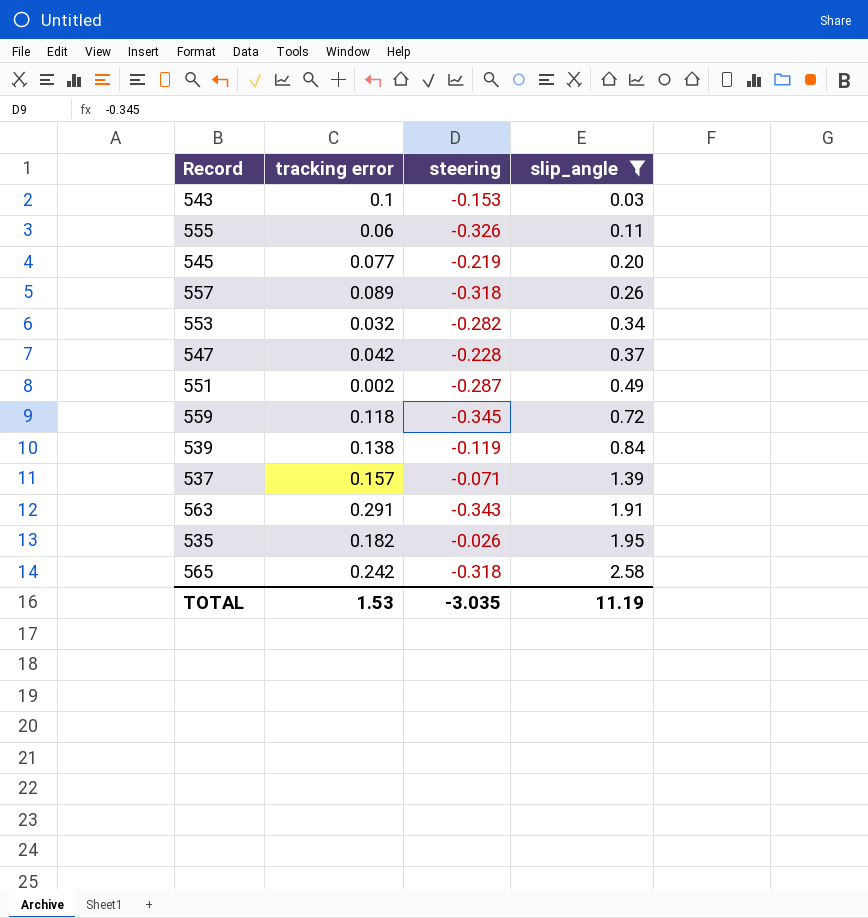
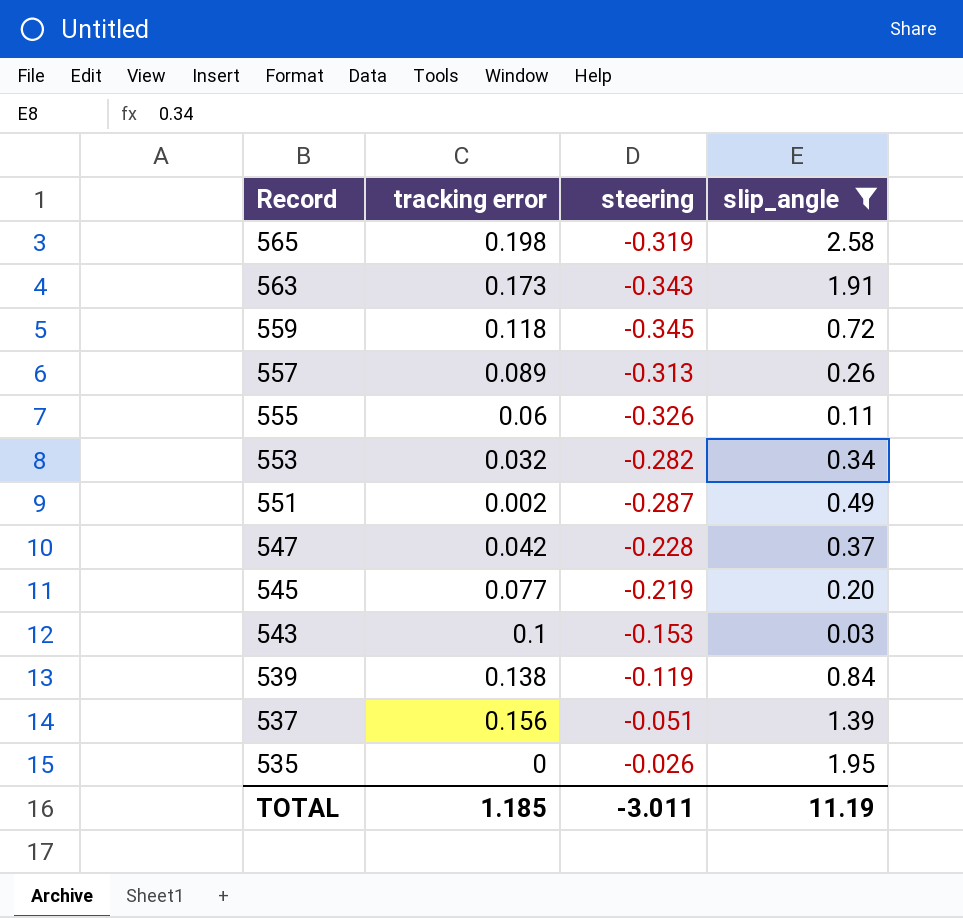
row order: slip_angle ascending -> Record descending
565 | tracking error: 0.242 -> 0.198
565 | steering: -0.318 -> -0.319
563 | tracking error: 0.291 -> 0.173
557 | steering: -0.318 -> -0.313
537 | tracking error: 0.157 -> 0.156
537 | steering: -0.071 -> -0.051
535 | tracking error: 0.182 -> 0
TOTAL | tracking error: 1.53 -> 1.185
TOTAL | steering: -3.035 -> -3.011

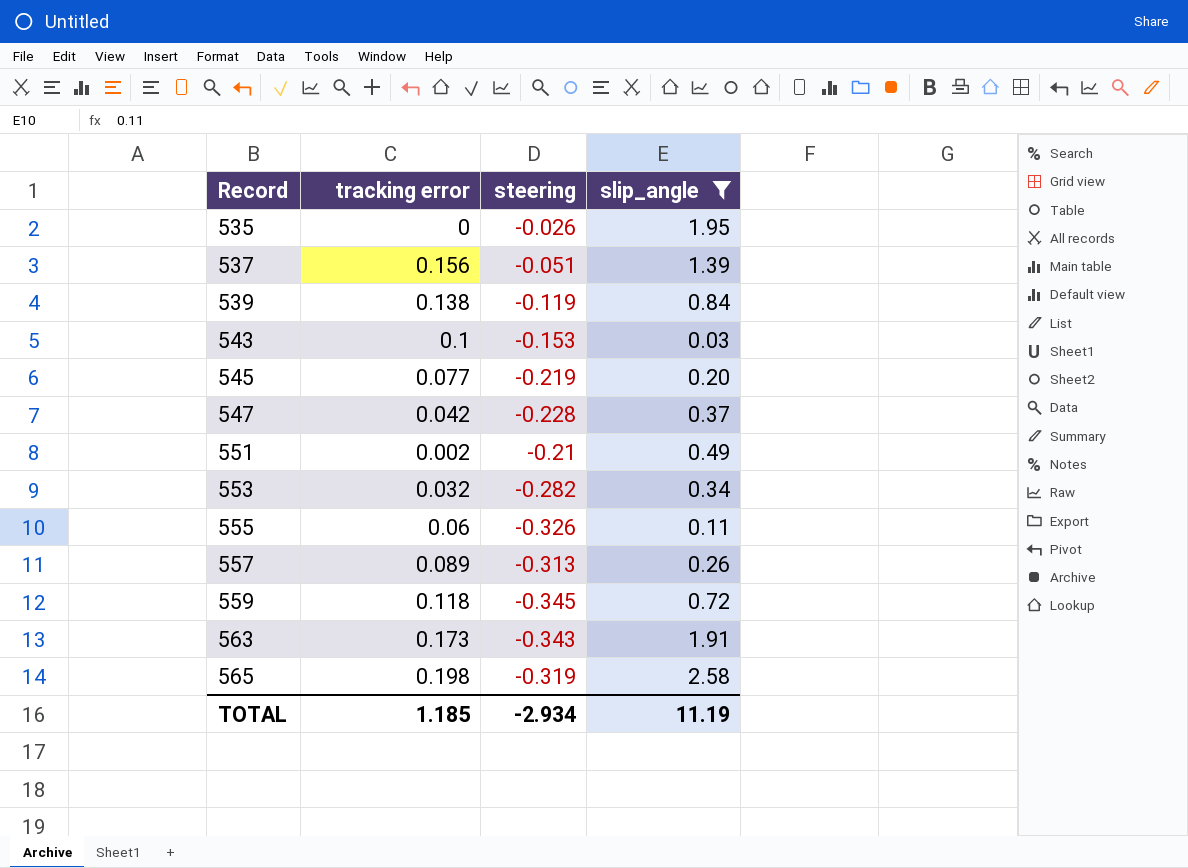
row order: Record descending -> Record ascending
551 | steering: -0.287 -> -0.21
TOTAL | steering: -3.011 -> -2.934

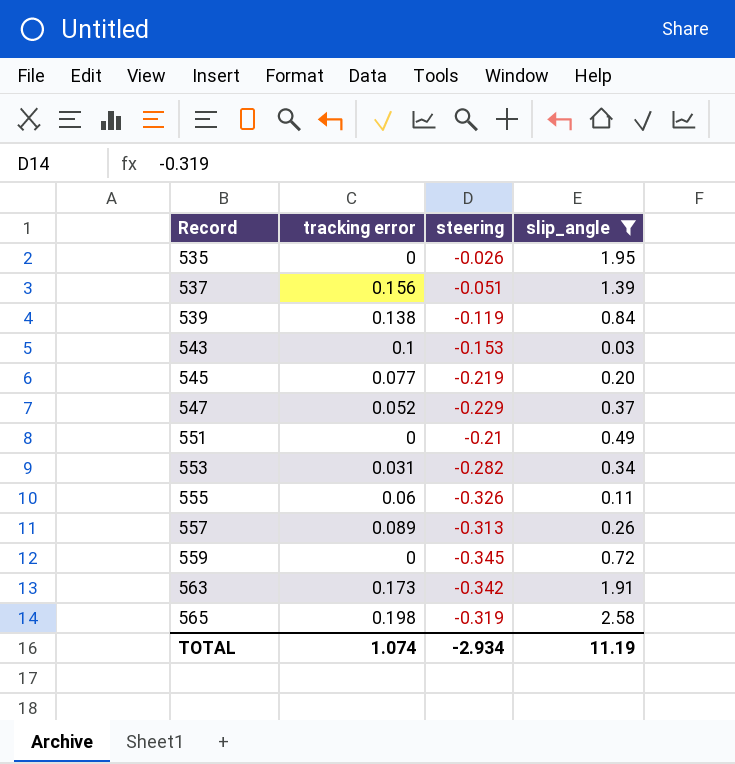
547 | tracking error: 0.042 -> 0.052
547 | steering: -0.228 -> -0.229
551 | tracking error: 0.002 -> 0
553 | tracking error: 0.032 -> 0.031
559 | tracking error: 0.118 -> 0
563 | steering: -0.343 -> -0.342
TOTAL | tracking error: 1.185 -> 1.074

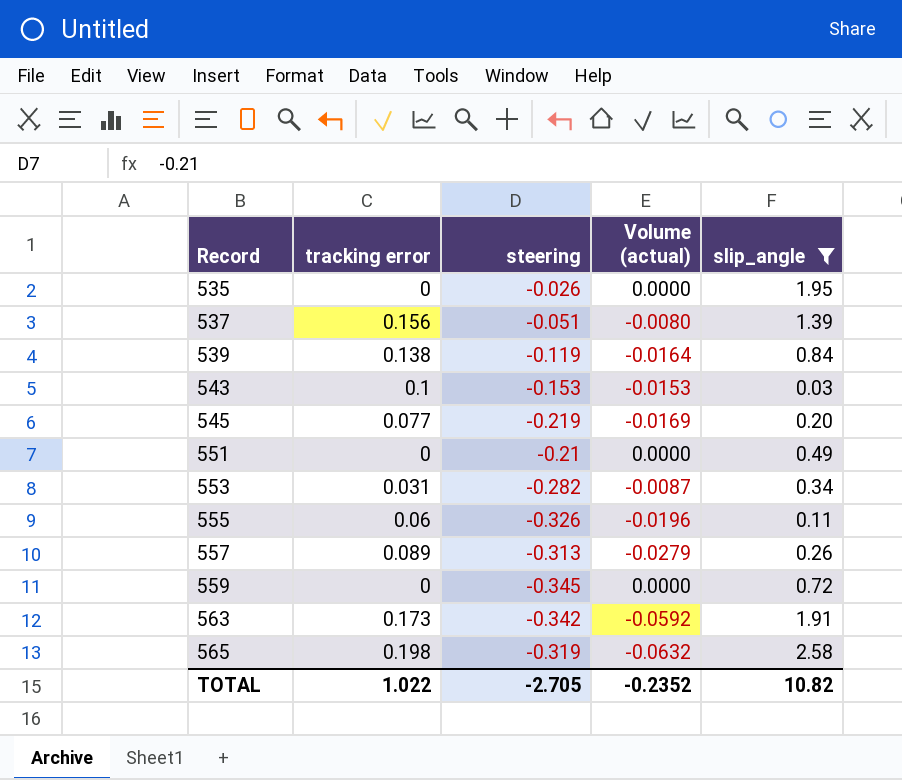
column Volume (actual) | formula: none -> [tracking error] * [steering]
row 547: 0.052 | -0.229 | 0.37 -> none
TOTAL | tracking error: 1.074 -> 1.022
TOTAL | steering: -2.934 -> -2.705
TOTAL | slip_angle: 11.19 -> 10.82

